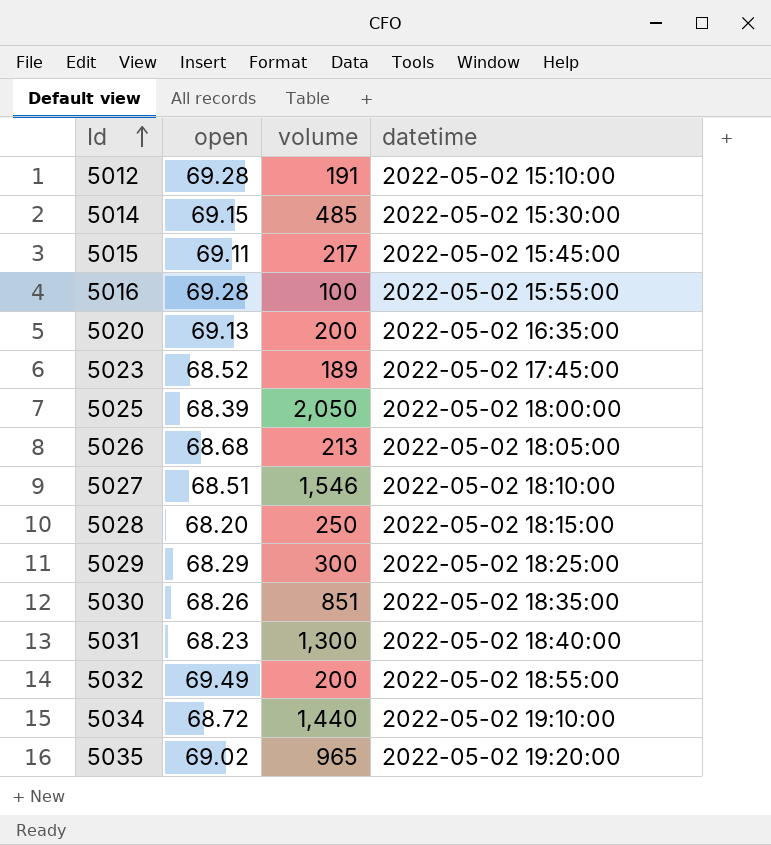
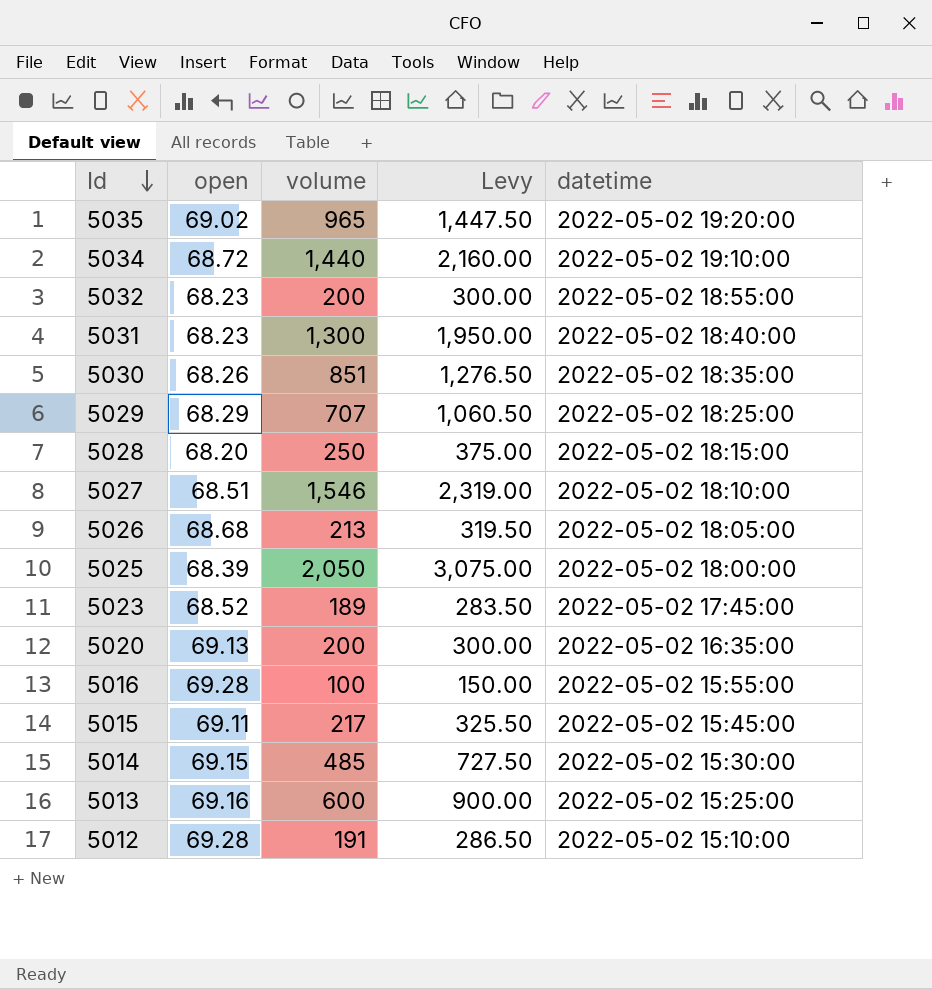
row order: Id ascending -> Id descending
column Levy | formula: none -> [volume] * 1.5
5032 | open: 69.49 -> 68.23
5029 | volume: 300 -> 707
row 5013: none -> 69.16 | 600 | 900.00 | 2022-05-02 15:25:00

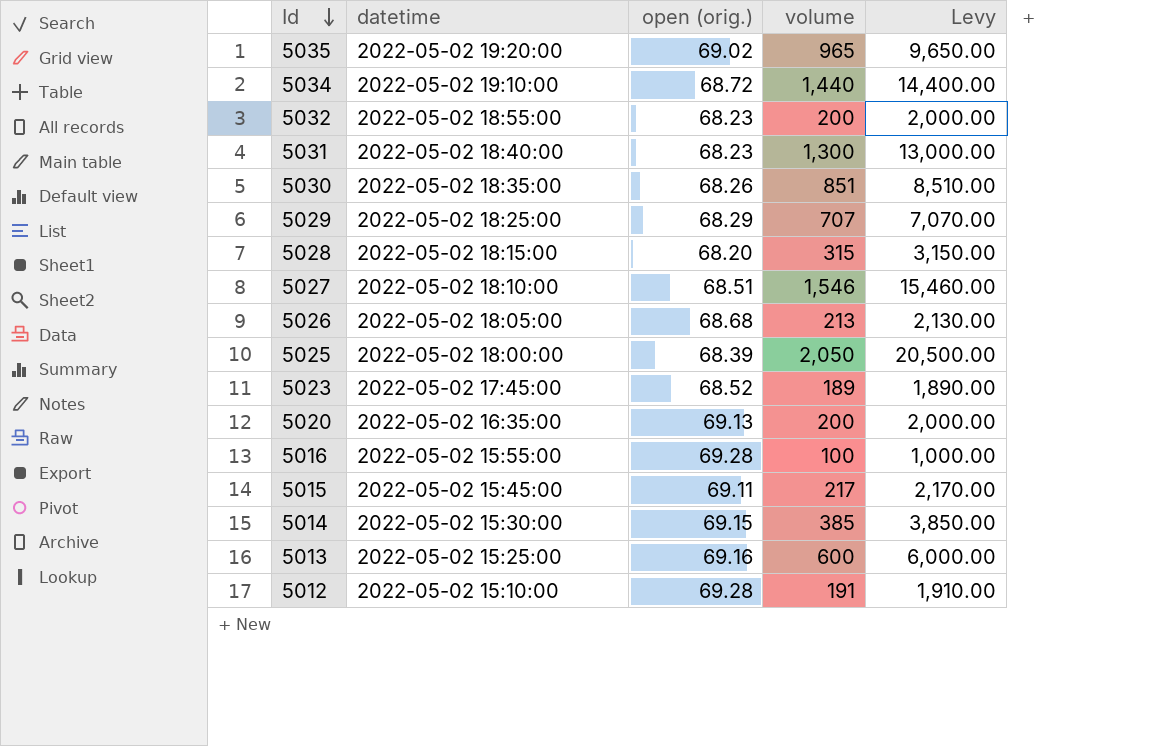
column datetime | position: 5 -> 2
column name: open -> open (orig.)
column Levy | formula: [volume] * 1.5 -> [volume] * 10
5028 | volume: 250 -> 315
5014 | volume: 485 -> 385

